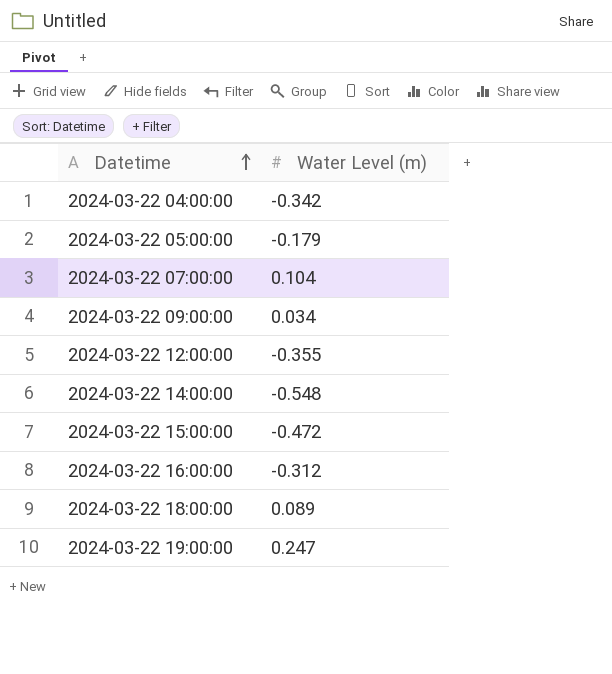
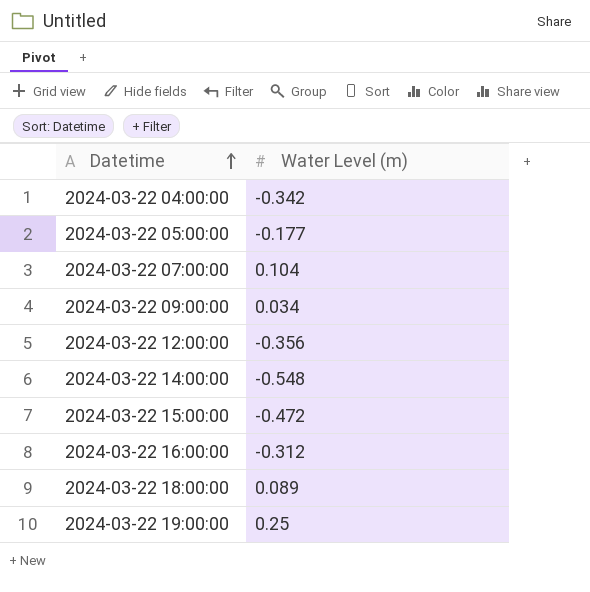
2024-03-22 05:00:00 | Water Level (m): -0.179 -> -0.177
2024-03-22 12:00:00 | Water Level (m): -0.355 -> -0.356
2024-03-22 19:00:00 | Water Level (m): 0.247 -> 0.25

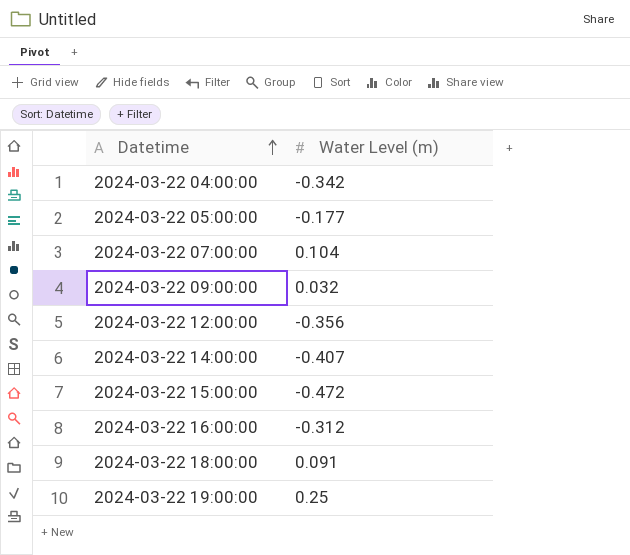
2024-03-22 09:00:00 | Water Level (m): 0.034 -> 0.032
2024-03-22 14:00:00 | Water Level (m): -0.548 -> -0.407
2024-03-22 18:00:00 | Water Level (m): 0.089 -> 0.091

